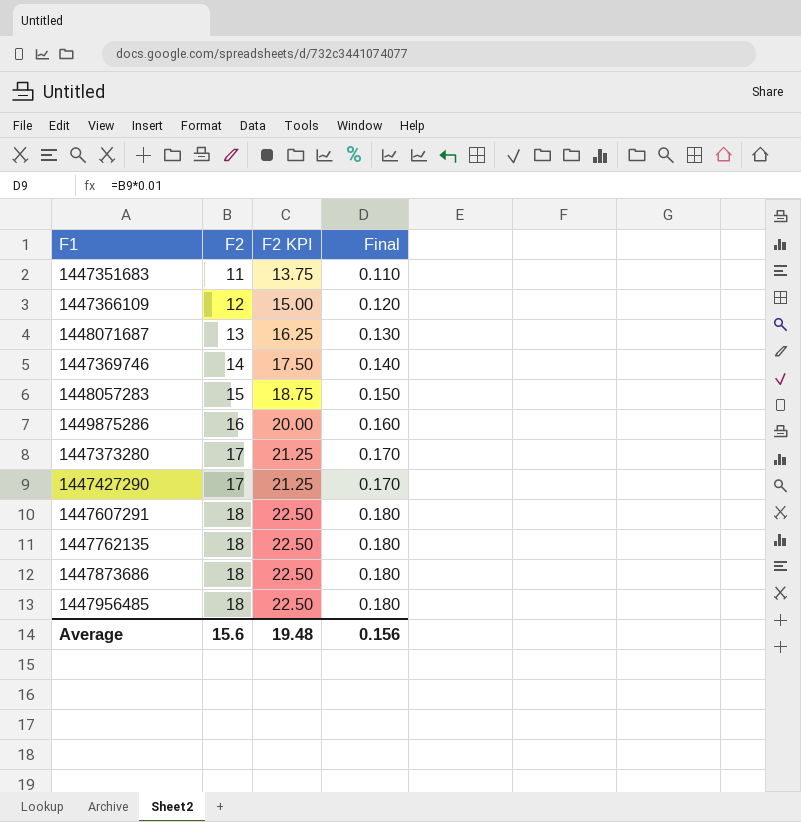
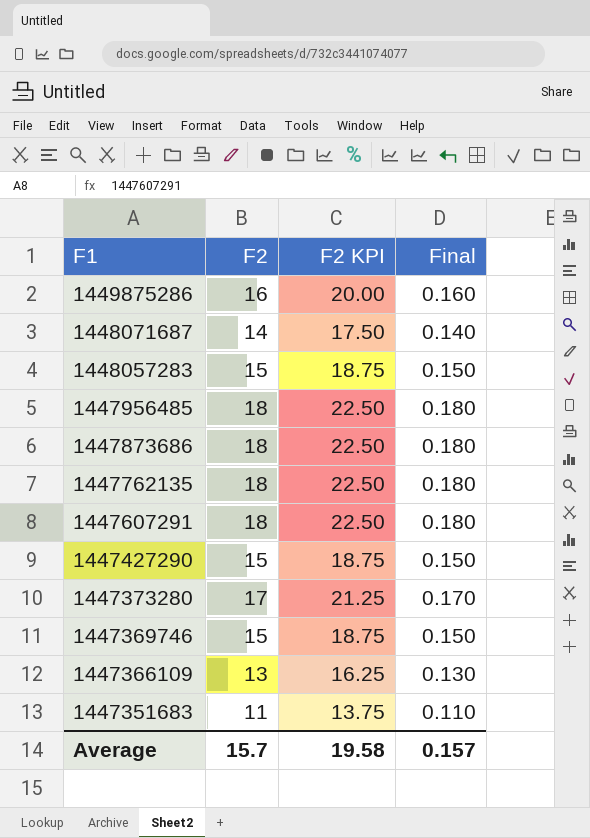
row order: F2 ascending -> F1 descending
1448071687 | F2: 13 -> 14
1448071687 | F2 KPI: 16.25 -> 17.50
1448071687 | Final: 0.130 -> 0.140
1447427290 | F2: 17 -> 15
1447427290 | F2 KPI: 21.25 -> 18.75
1447427290 | Final: 0.170 -> 0.150
1447369746 | F2: 14 -> 15
1447369746 | F2 KPI: 17.50 -> 18.75
1447369746 | Final: 0.140 -> 0.150
1447366109 | F2: 12 -> 13
1447366109 | F2 KPI: 15.00 -> 16.25
1447366109 | Final: 0.120 -> 0.130
Average | F2: 15.6 -> 15.7
Average | F2 KPI: 19.48 -> 19.58
Average | Final: 0.156 -> 0.157

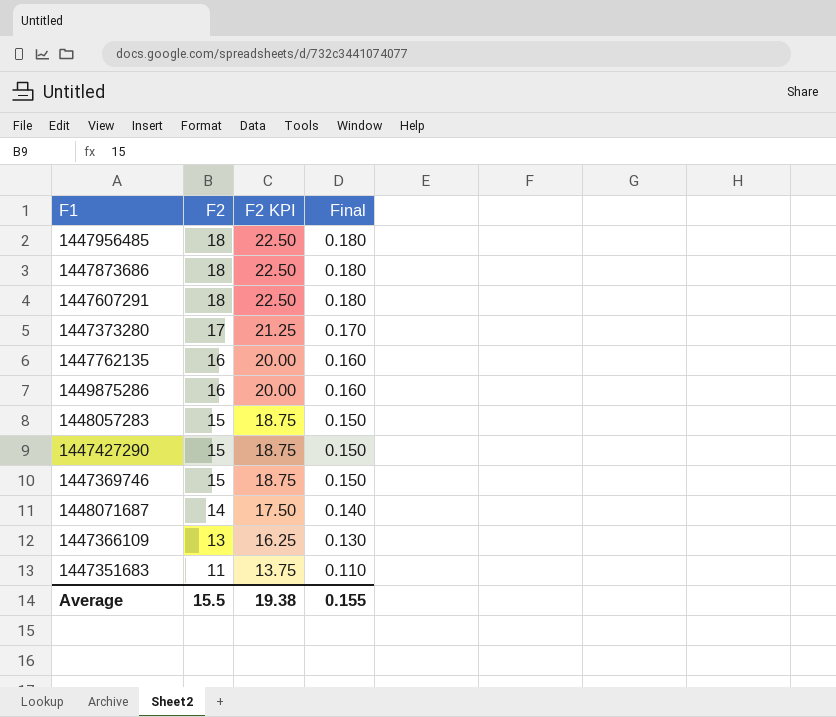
row order: F1 descending -> F2 descending
1447762135 | F2: 18 -> 16
1447762135 | F2 KPI: 22.50 -> 20.00
1447762135 | Final: 0.180 -> 0.160
Average | F2: 15.7 -> 15.5
Average | F2 KPI: 19.58 -> 19.38
Average | Final: 0.157 -> 0.155

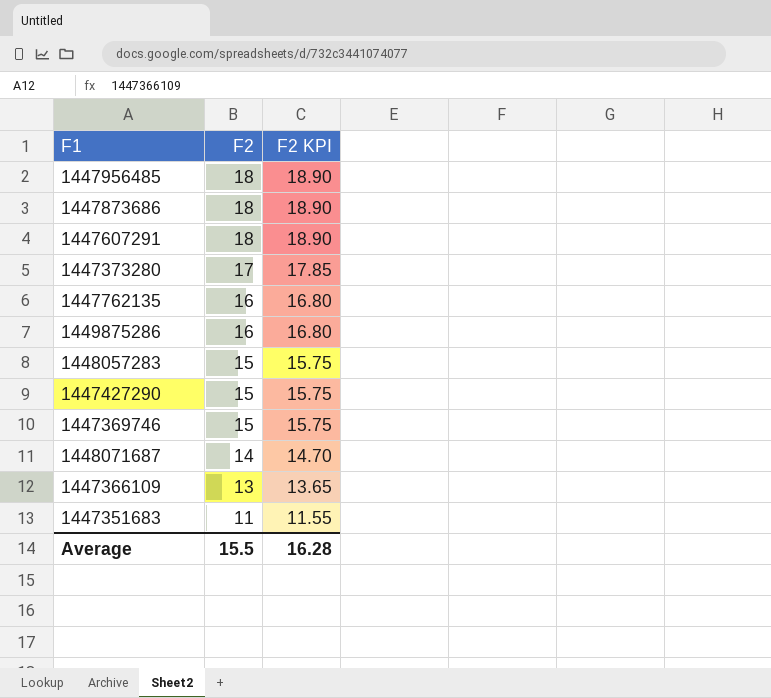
column Final | formula: [F2] * 0.01 -> none
column F2 KPI | formula: [F2] * 1.25 -> [F2] * 1.05
Average | F2 KPI: 19.38 -> 16.28

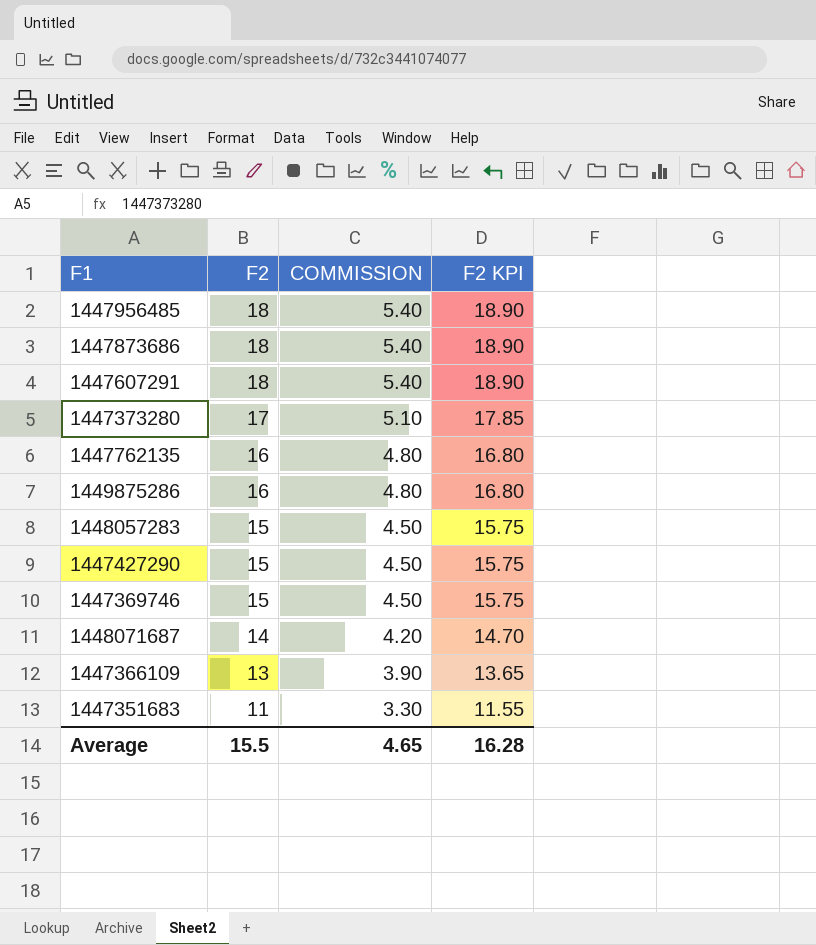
column COMMISSION | formula: none -> [F2] * 0.3

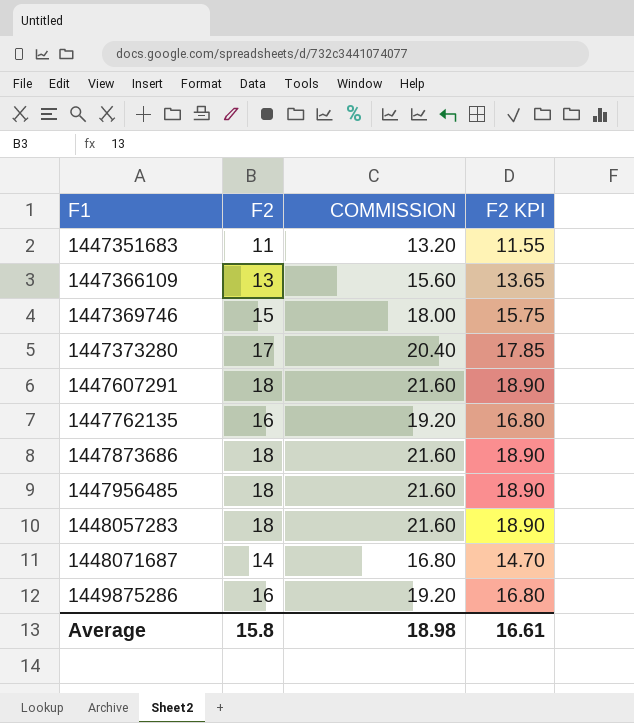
row order: F2 descending -> F1 ascending
column COMMISSION | formula: [F2] * 0.3 -> [F2] * 1.2
row 1447427290: 15 | 4.50 | 15.75 -> none
1448057283 | F2: 15 -> 18
1448057283 | F2 KPI: 15.75 -> 18.90
Average | F2: 15.5 -> 15.8
Average | COMMISSION: 4.65 -> 18.98
Average | F2 KPI: 16.28 -> 16.61

